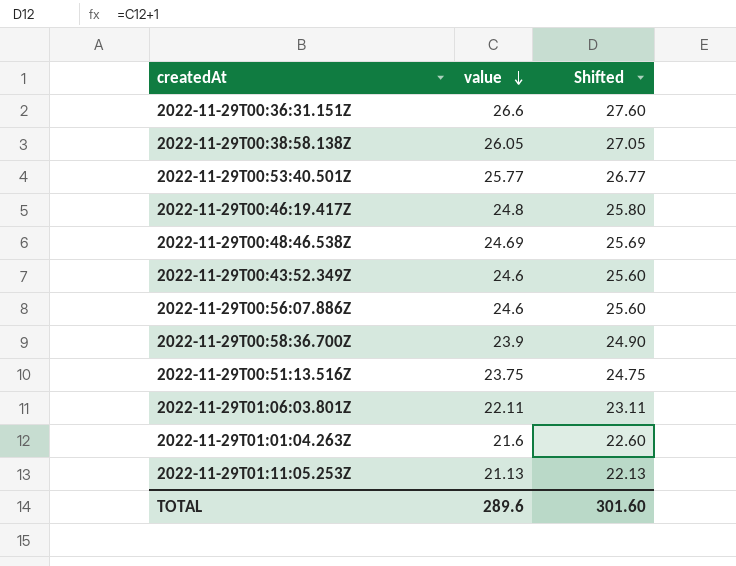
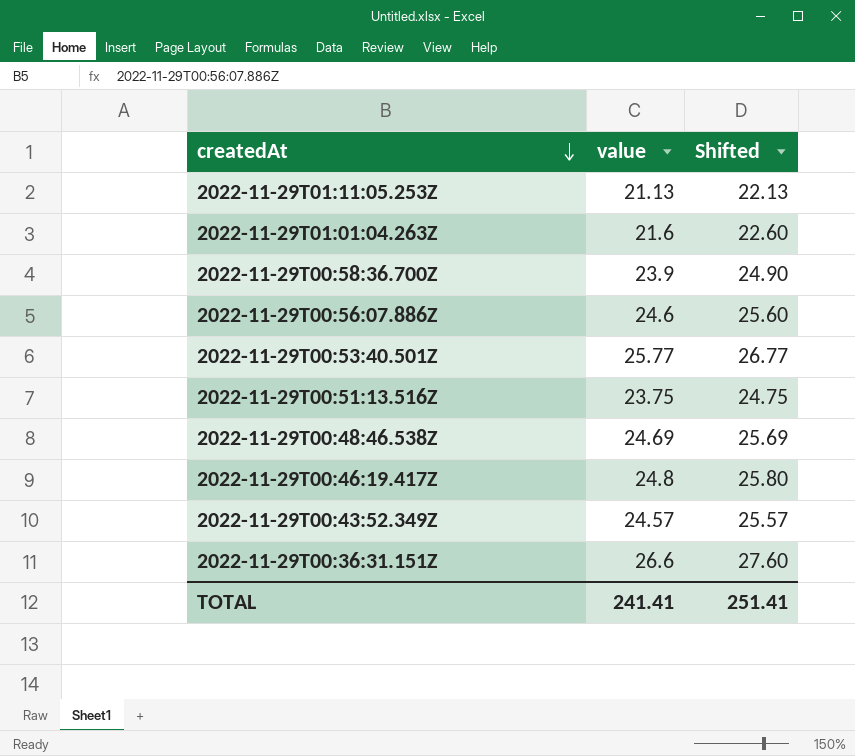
row order: value descending -> createdAt descending
row 2022-11-29T00:38:58.138Z: 26.05 | 27.05 -> none
row 2022-11-29T01:06:03.801Z: 22.11 | 23.11 -> none
2022-11-29T00:43:52.349Z | value: 24.6 -> 24.57
2022-11-29T00:43:52.349Z | Shifted: 25.60 -> 25.57
TOTAL | value: 289.6 -> 241.41
TOTAL | Shifted: 301.60 -> 251.41

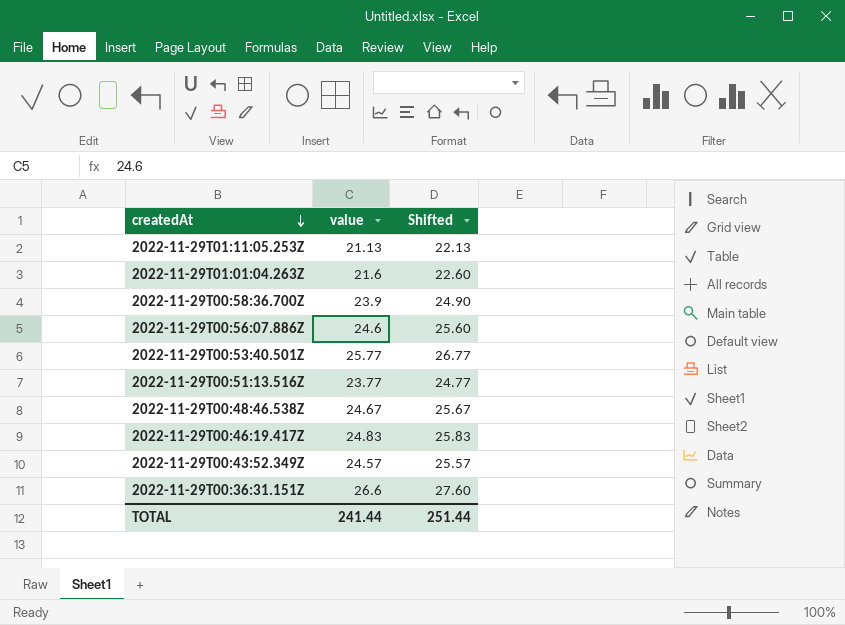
2022-11-29T00:51:13.516Z | value: 23.75 -> 23.77
2022-11-29T00:51:13.516Z | Shifted: 24.75 -> 24.77
2022-11-29T00:48:46.538Z | value: 24.69 -> 24.67
2022-11-29T00:48:46.538Z | Shifted: 25.69 -> 25.67
2022-11-29T00:46:19.417Z | value: 24.8 -> 24.83
2022-11-29T00:46:19.417Z | Shifted: 25.80 -> 25.83
TOTAL | value: 241.41 -> 241.44
TOTAL | Shifted: 251.41 -> 251.44

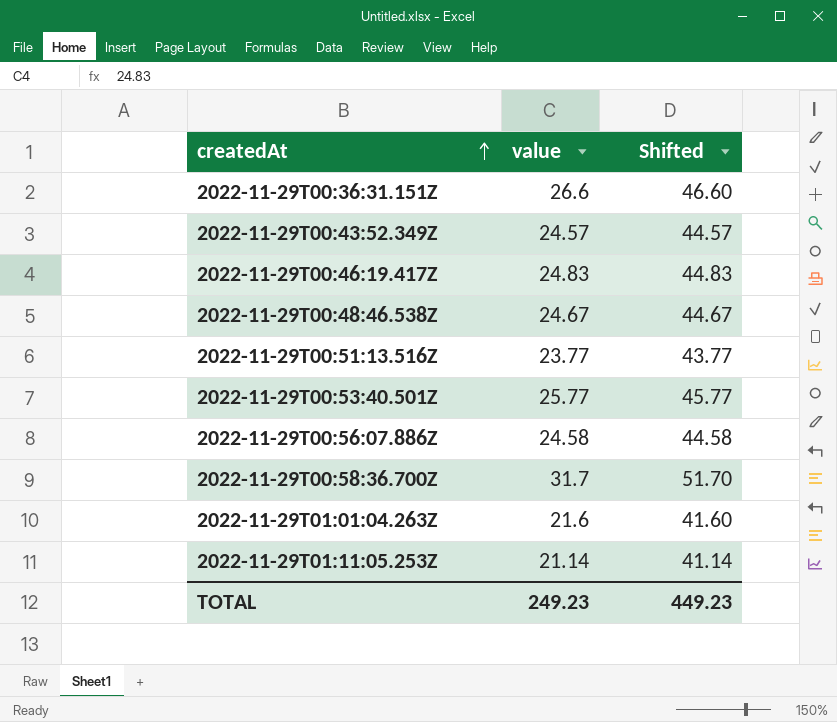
row order: createdAt descending -> createdAt ascending
column Shifted | formula: [value] + 1 -> [value] + 20
2022-11-29T00:56:07.886Z | value: 24.6 -> 24.58
2022-11-29T00:58:36.700Z | value: 23.9 -> 31.7
2022-11-29T01:11:05.253Z | value: 21.13 -> 21.14
TOTAL | value: 241.44 -> 249.23
TOTAL | Shifted: 251.44 -> 449.23

